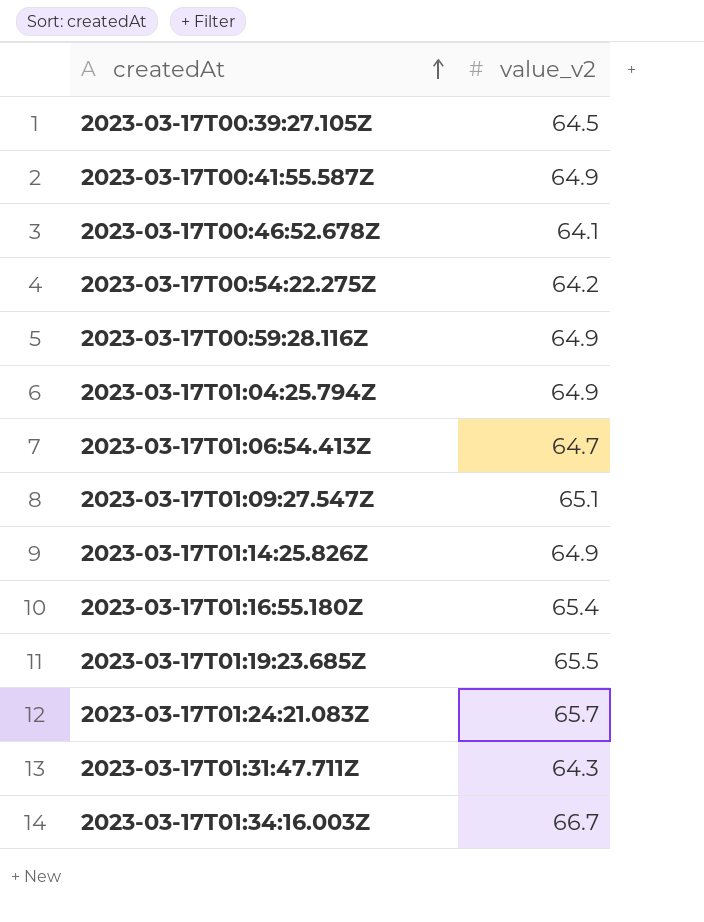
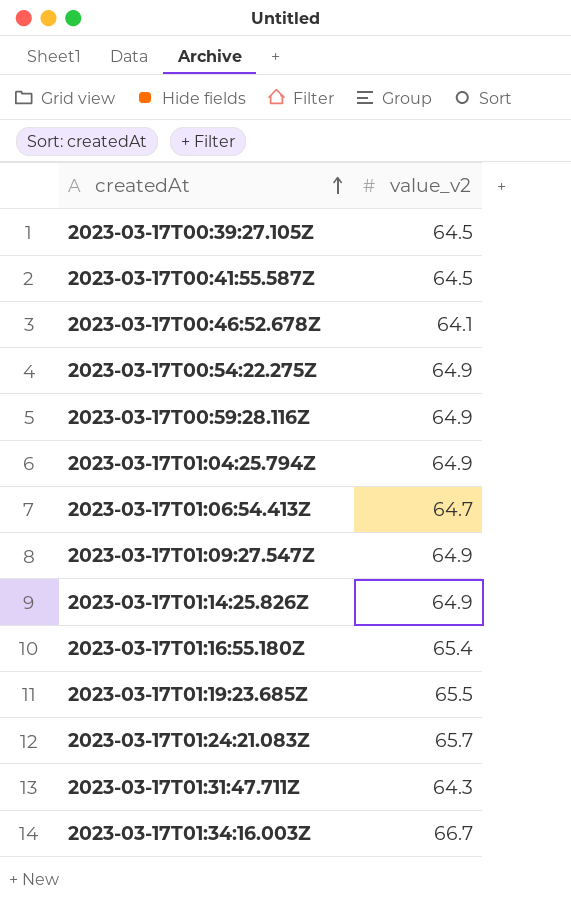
2023-03-17T00:41:55.587Z | value_v2: 64.9 -> 64.5
2023-03-17T00:54:22.275Z | value_v2: 64.2 -> 64.9
2023-03-17T01:09:27.547Z | value_v2: 65.1 -> 64.9

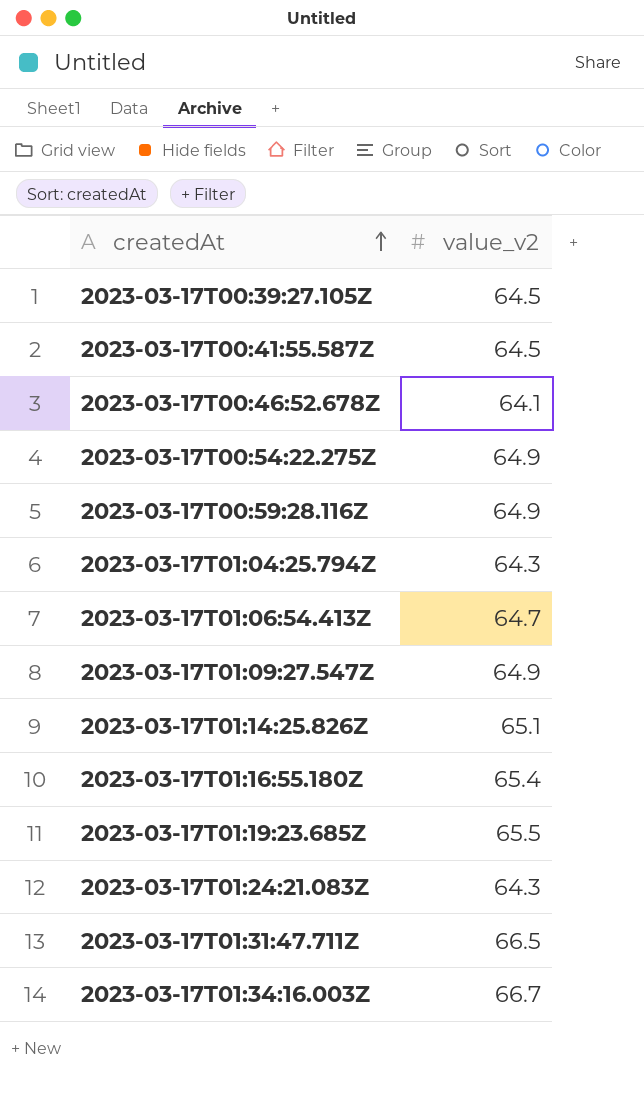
2023-03-17T01:04:25.794Z | value_v2: 64.9 -> 64.3
2023-03-17T01:14:25.826Z | value_v2: 64.9 -> 65.1
2023-03-17T01:24:21.083Z | value_v2: 65.7 -> 64.3
2023-03-17T01:31:47.711Z | value_v2: 64.3 -> 66.5

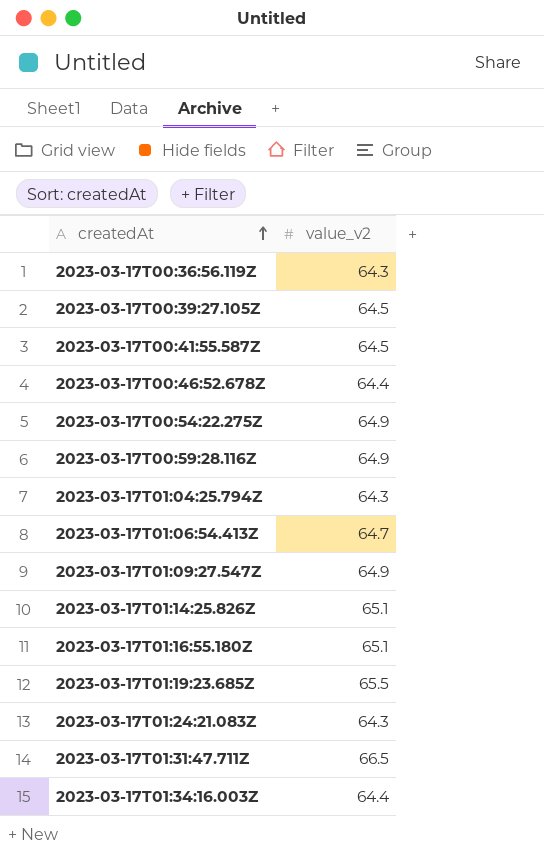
row 2023-03-17T00:36:56.119Z: none -> 64.3
2023-03-17T00:46:52.678Z | value_v2: 64.1 -> 64.4
2023-03-17T01:16:55.180Z | value_v2: 65.4 -> 65.1
2023-03-17T01:34:16.003Z | value_v2: 66.7 -> 64.4

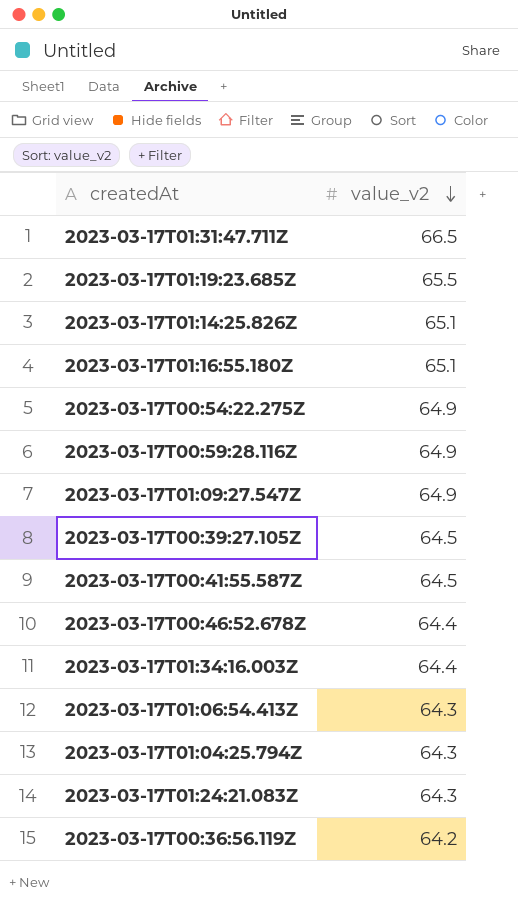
row order: createdAt ascending -> value_v2 descending
2023-03-17T01:06:54.413Z | value_v2: 64.7 -> 64.3
2023-03-17T00:36:56.119Z | value_v2: 64.3 -> 64.2

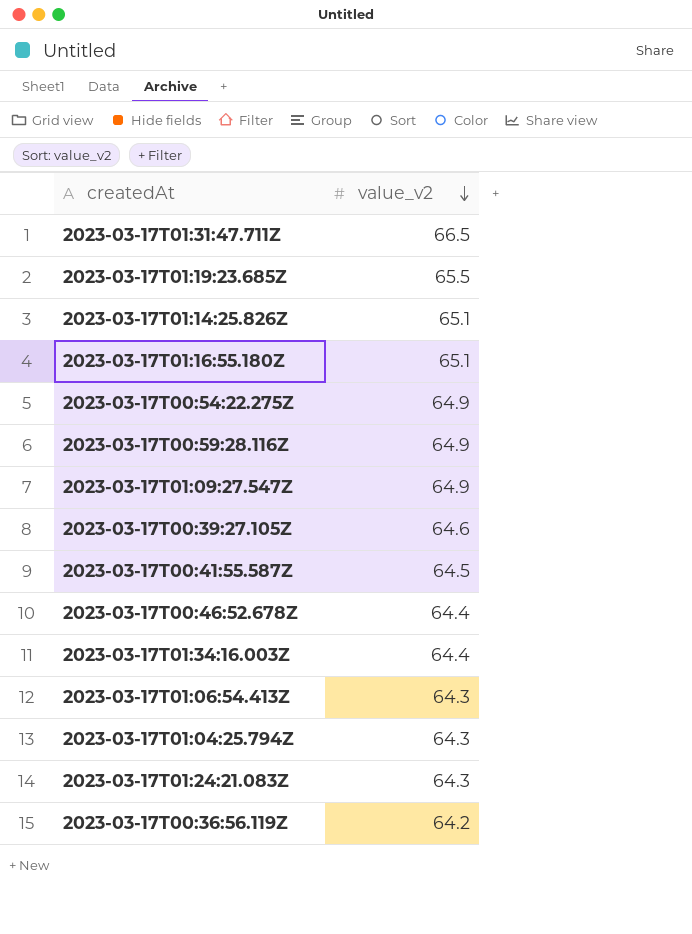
2023-03-17T00:39:27.105Z | value_v2: 64.5 -> 64.6

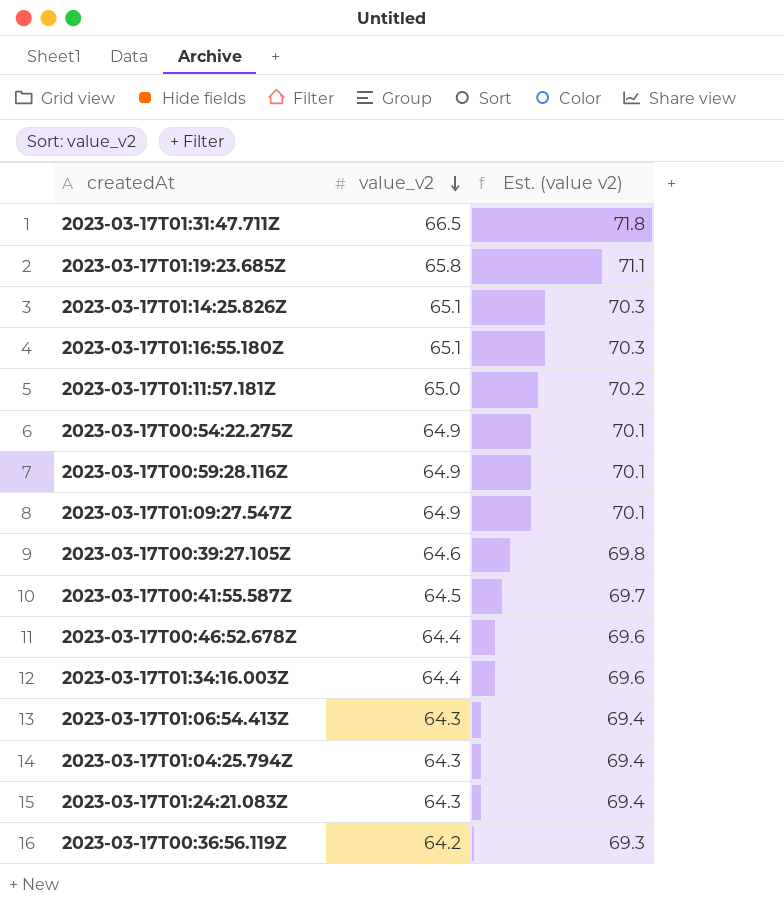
column Est. (value v2) | formula: none -> [value_v2] * 1.08
2023-03-17T01:19:23.685Z | value_v2: 65.5 -> 65.8
row 2023-03-17T01:11:57.181Z: none -> 65.0 | 70.2

